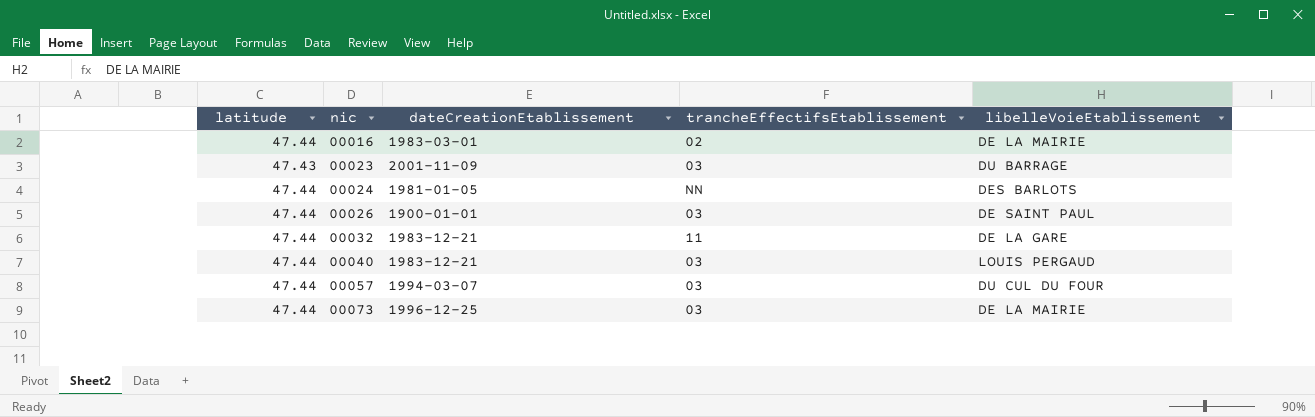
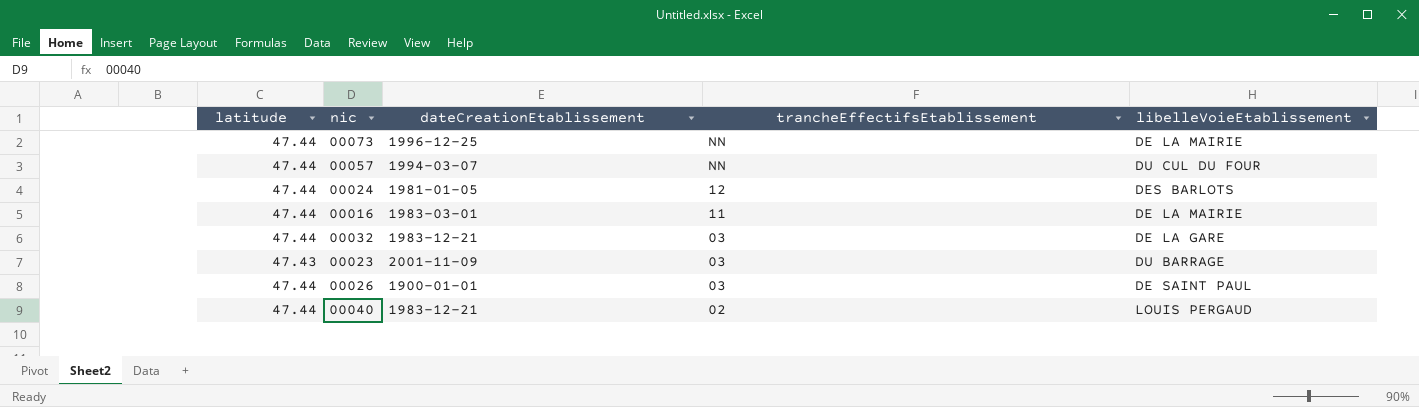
row order: nic ascending -> trancheEffectifsEtablissement descending
00073 | trancheEffectifsEtablissement: 03 -> NN
00057 | trancheEffectifsEtablissement: 03 -> NN
00024 | trancheEffectifsEtablissement: NN -> 12
00016 | trancheEffectifsEtablissement: 02 -> 11
00032 | trancheEffectifsEtablissement: 11 -> 03
00040 | trancheEffectifsEtablissement: 03 -> 02

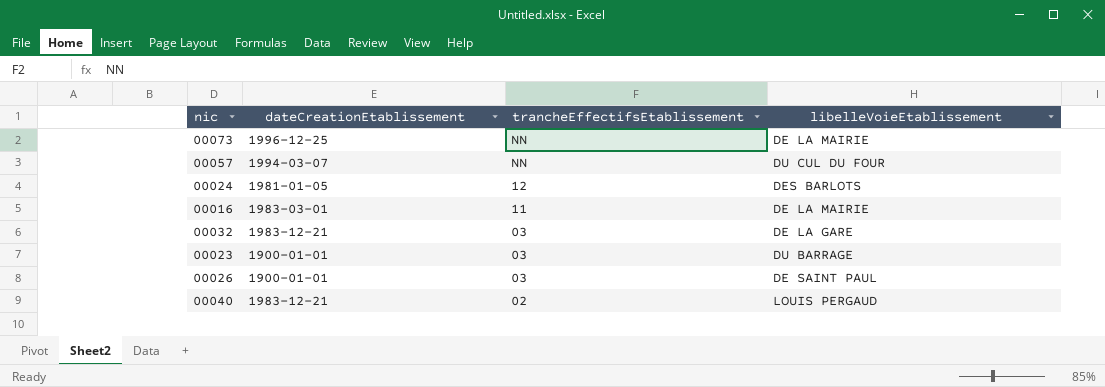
column latitude | position: 1 -> none
00023 | dateCreationEtablissement: 2001-11-09 -> 1900-01-01

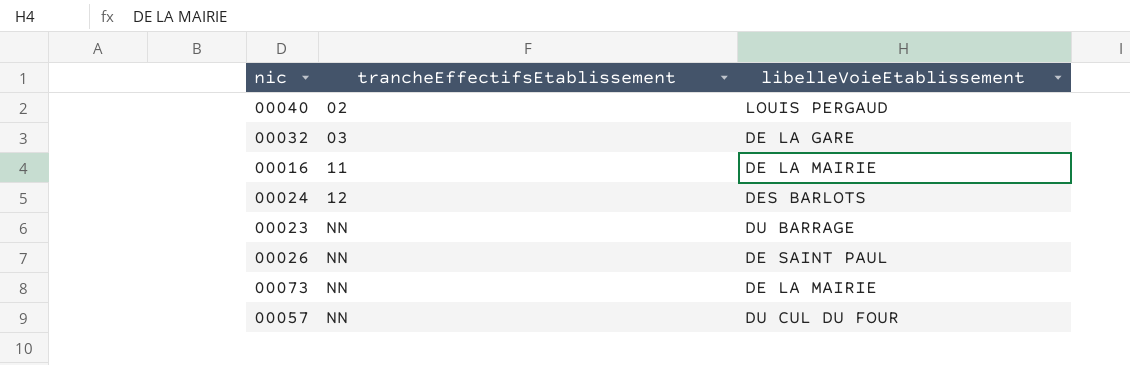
row order: trancheEffectifsEtablissement descending -> trancheEffectifsEtablissement ascending
column dateCreationEtablissement | position: 2 -> none
00023 | trancheEffectifsEtablissement: 03 -> NN
00026 | trancheEffectifsEtablissement: 03 -> NN

